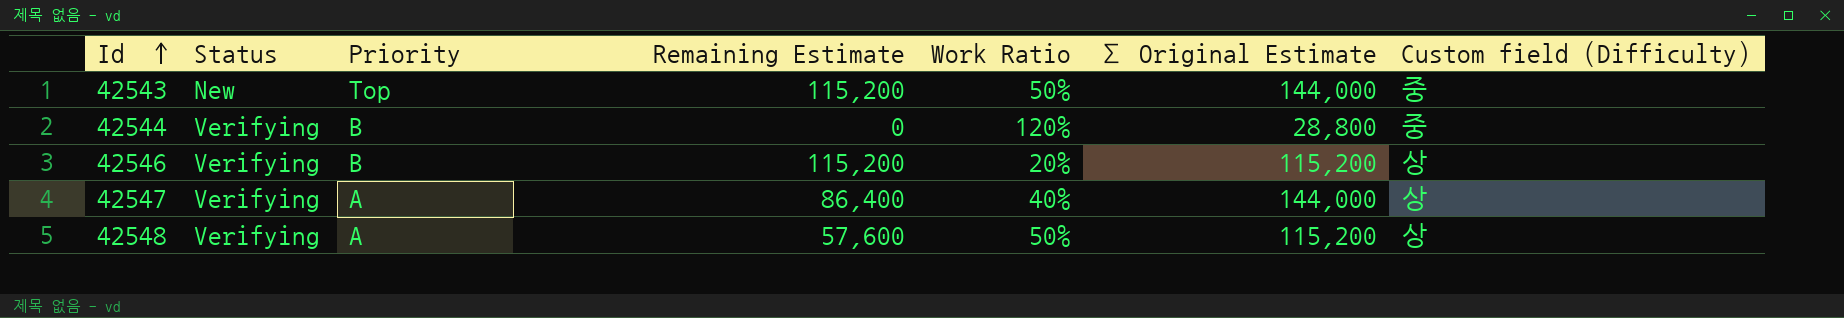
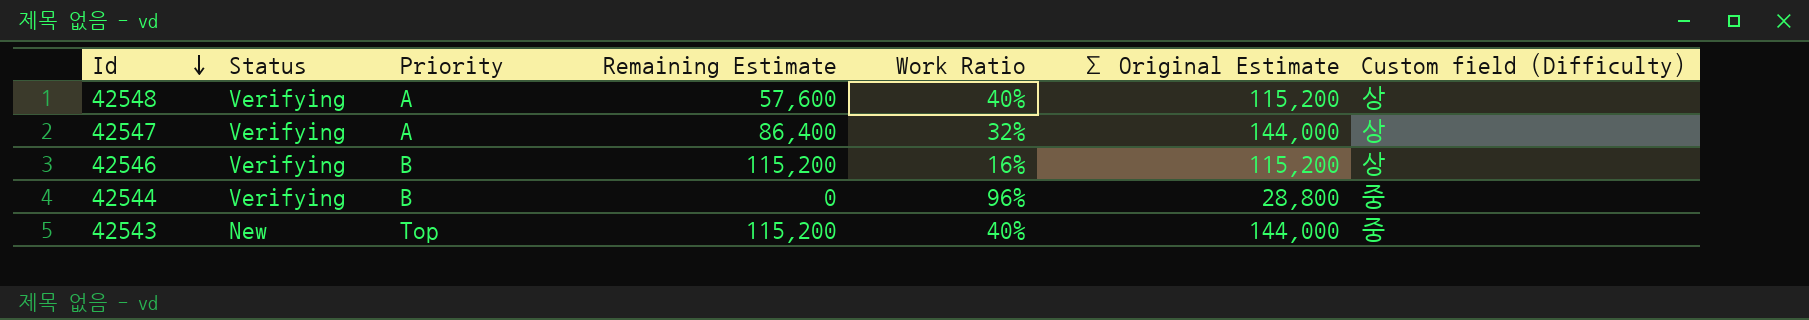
row order: Id ascending -> Id descending
42548 | Work Ratio: 50% -> 40%
42547 | Work Ratio: 40% -> 32%
42546 | Work Ratio: 20% -> 16%
42544 | Work Ratio: 120% -> 96%
42543 | Work Ratio: 50% -> 40%

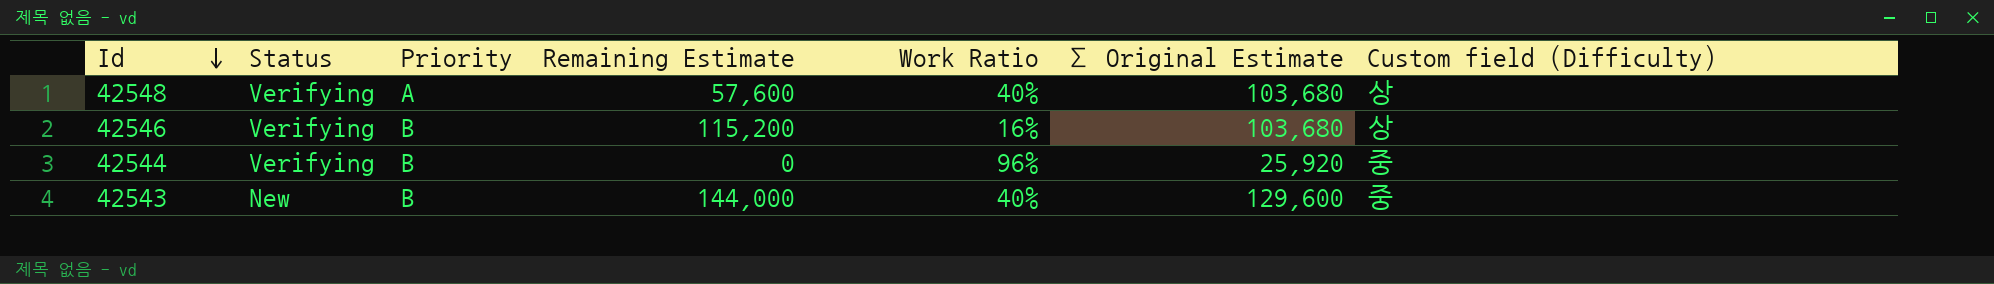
row 42547: Verifying | A | 86,400 | 32% | 144,000 | 상 -> none
42548 | Σ Original Estimate: 115,200 -> 103,680
42546 | Σ Original Estimate: 115,200 -> 103,680
42544 | Σ Original Estimate: 28,800 -> 25,920
42543 | Priority: Top -> B
42543 | Remaining Estimate: 115,200 -> 144,000
42543 | Σ Original Estimate: 144,000 -> 129,600

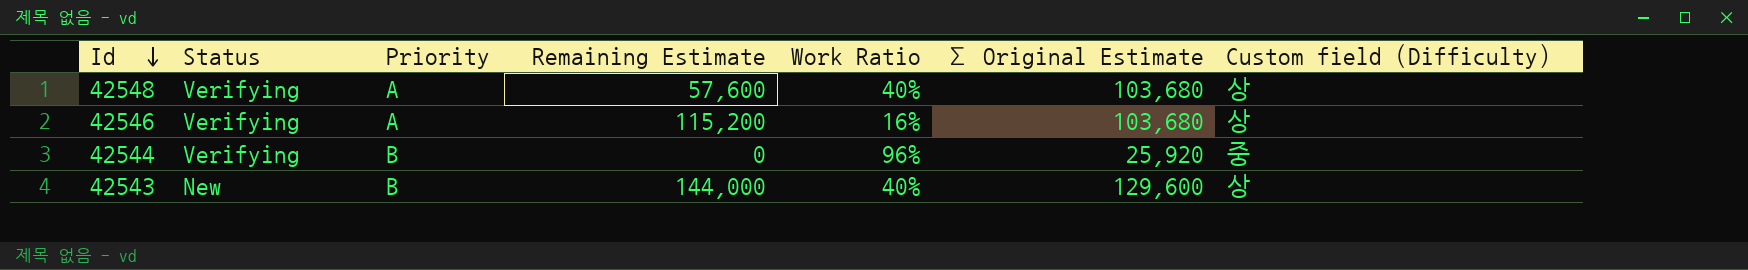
42546 | Priority: B -> A
42543 | Custom field (Difficulty): 중 -> 상

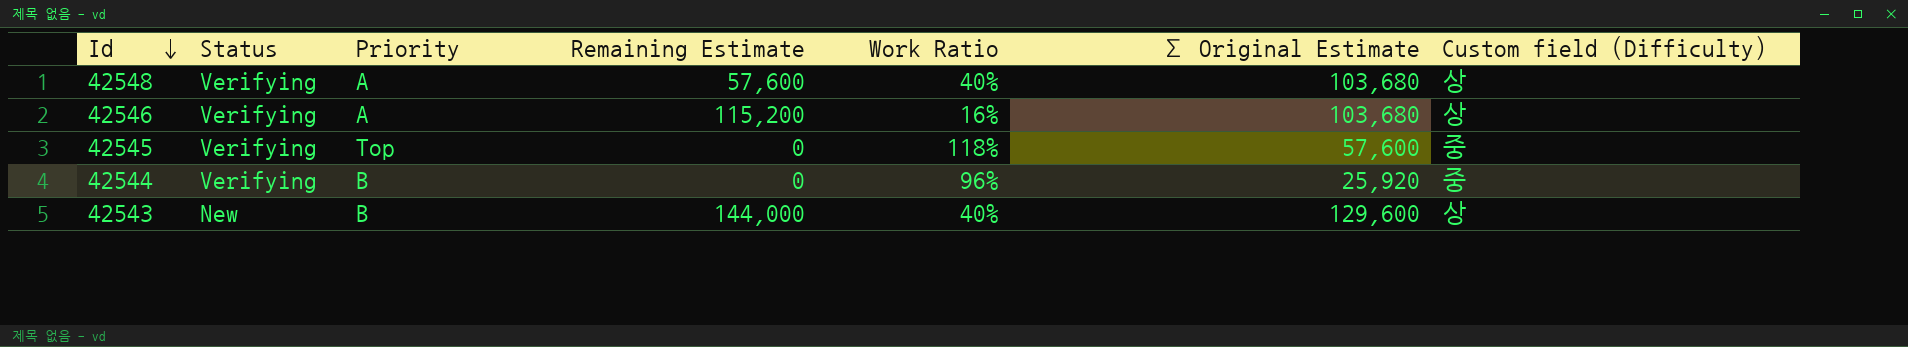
row 42545: none -> Verifying | Top | 0 | 118% | 57,600 | 중

